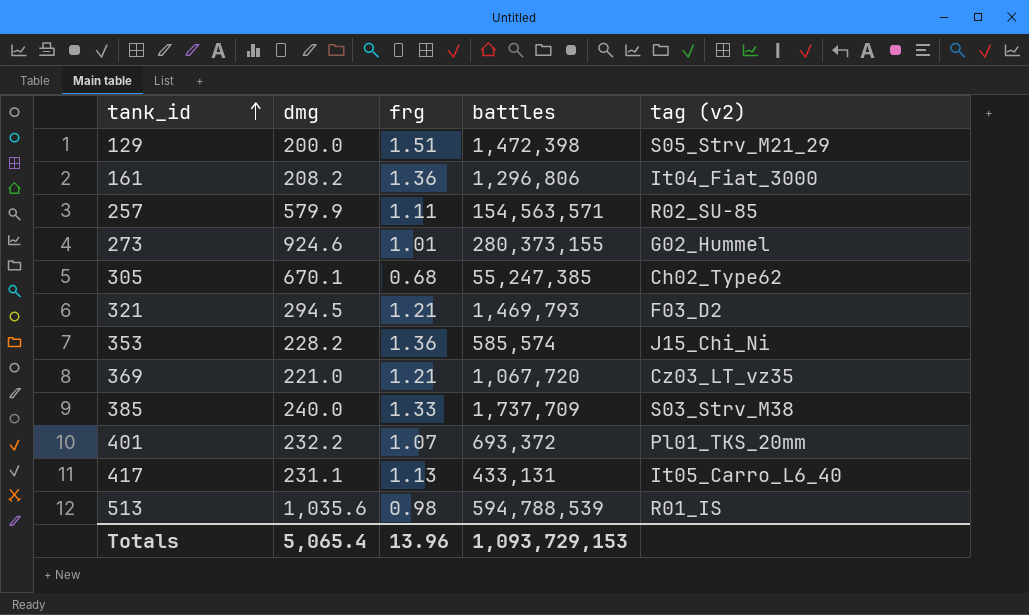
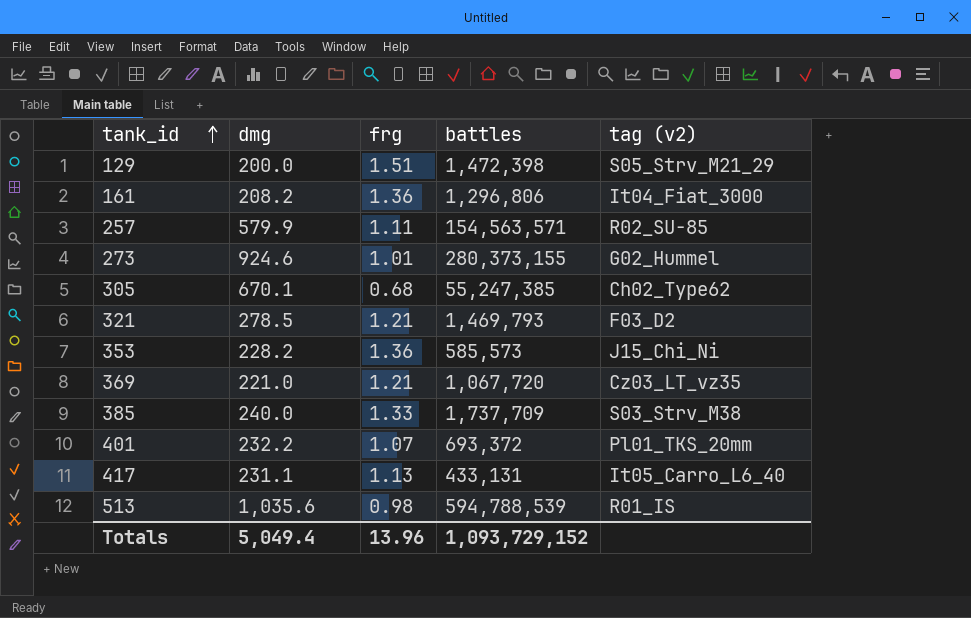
321 | dmg: 294.5 -> 278.5
353 | battles: 585,574 -> 585,573
Totals | dmg: 5,065.4 -> 5,049.4
Totals | battles: 1,093,729,153 -> 1,093,729,152

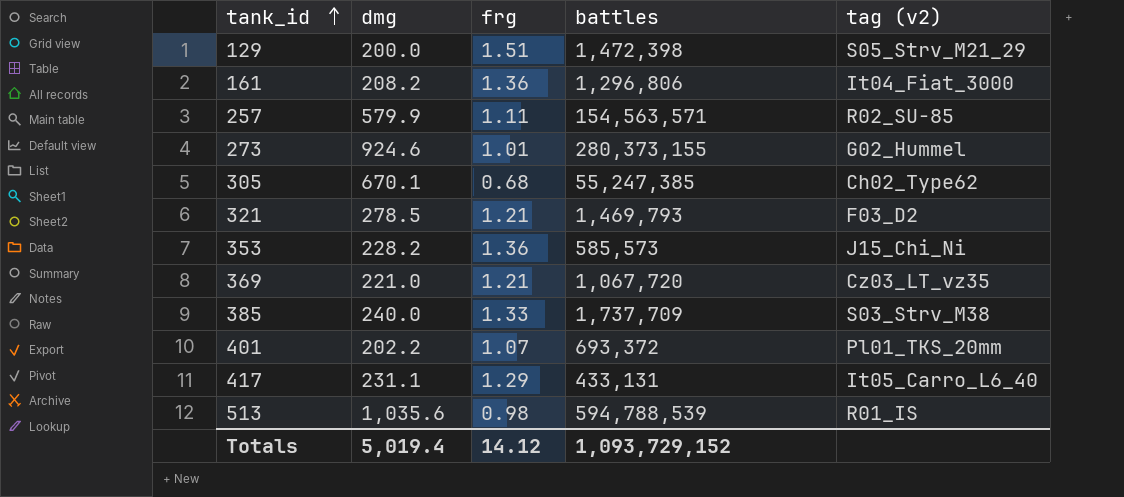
401 | dmg: 232.2 -> 202.2
417 | frg: 1.13 -> 1.29
Totals | dmg: 5,049.4 -> 5,019.4
Totals | frg: 13.96 -> 14.12

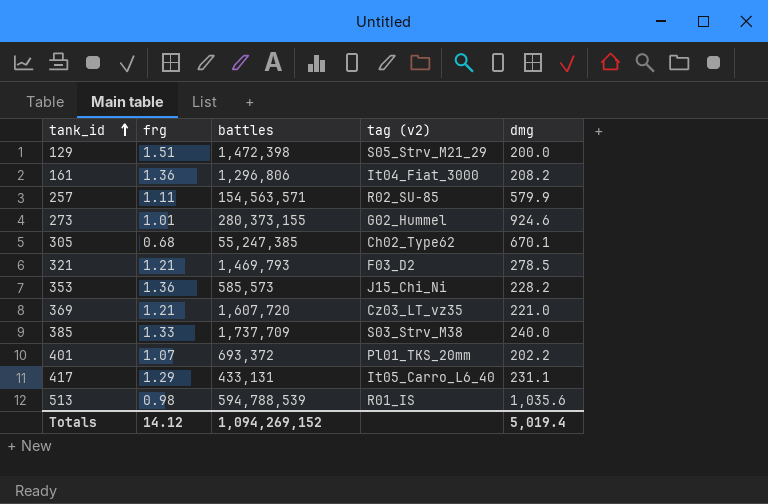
column dmg | position: 2 -> 5
369 | battles: 1,067,720 -> 1,607,720
Totals | battles: 1,093,729,152 -> 1,094,269,152

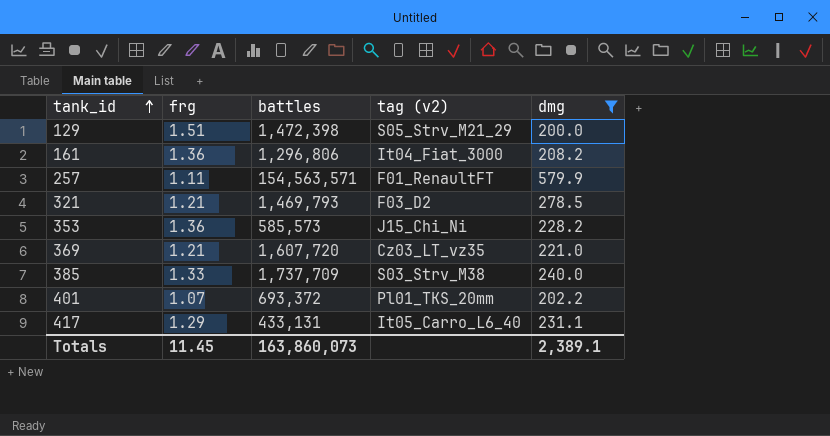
filter: none -> dmg <= 579.9
257 | tag (v2): R02_SU-85 -> F01_RenaultFT
Totals | frg: 14.12 -> 11.45
Totals | battles: 1,094,269,152 -> 163,860,073
Totals | dmg: 5,019.4 -> 2,389.1

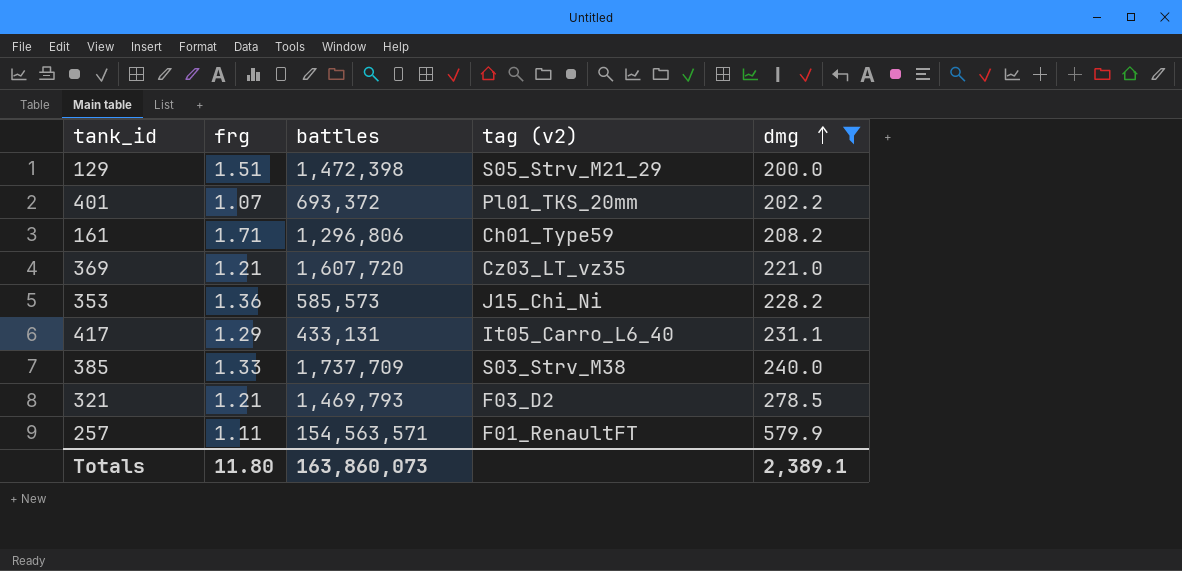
row order: tank_id ascending -> dmg ascending
161 | frg: 1.36 -> 1.71
161 | tag (v2): It04_Fiat_3000 -> Ch01_Type59
Totals | frg: 11.45 -> 11.80

